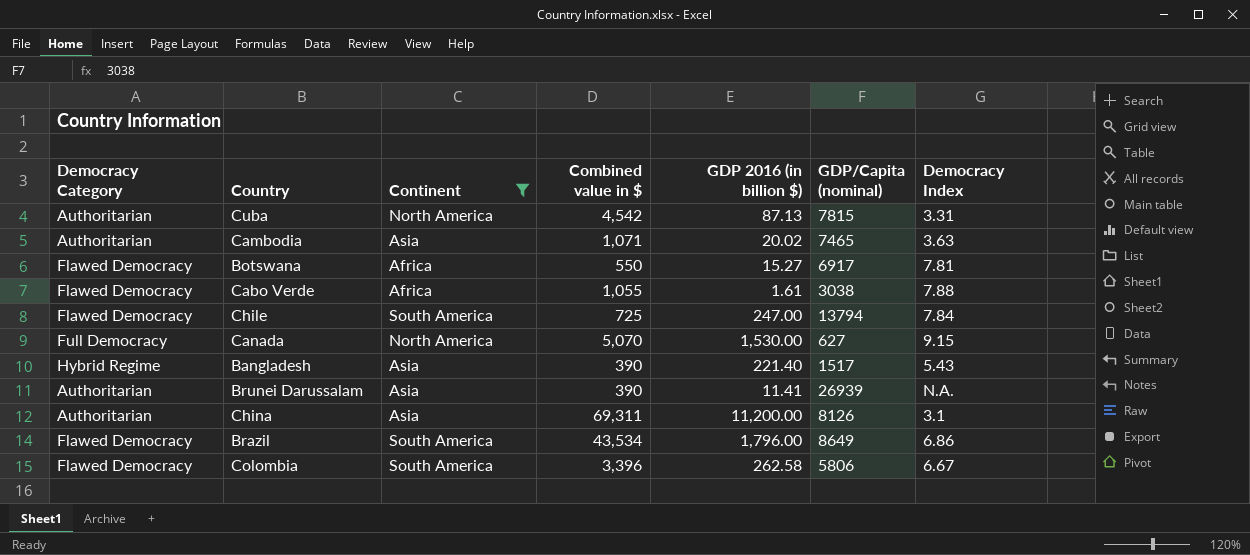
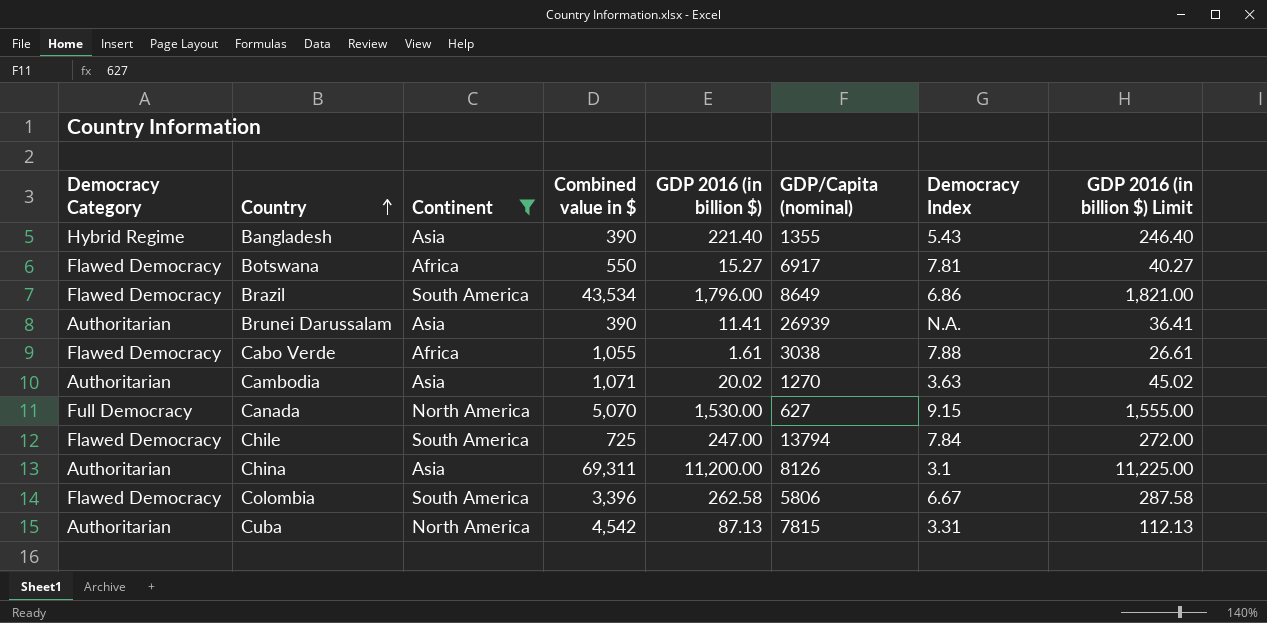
row order: none -> Country ascending
column GDP 2016 (in billion $) Limit | formula: none -> [GDP 2016 (in billion $)] + 25
Bangladesh | GDP/Capita (nominal): 1517 -> 1355
Cambodia | GDP/Capita (nominal): 7465 -> 1270

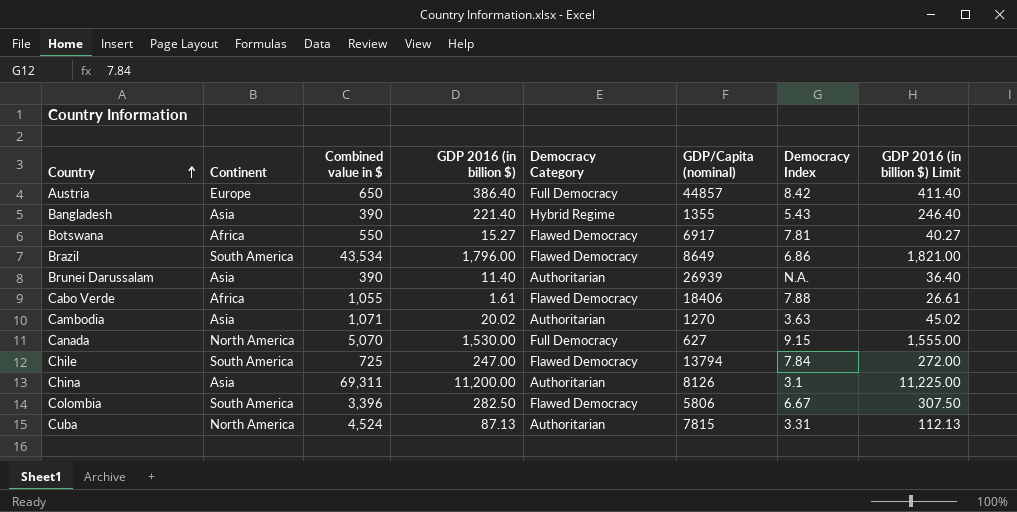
filter: Continent != Europe -> none
column Democracy Category | position: 1 -> 5
Brunei Darussalam | GDP 2016 (in billion $): 11.41 -> 11.40
Brunei Darussalam | GDP 2016 (in billion $) Limit: 36.41 -> 36.40
Cabo Verde | GDP/Capita (nominal): 3038 -> 18406
Colombia | GDP 2016 (in billion $): 262.58 -> 282.50
Colombia | GDP 2016 (in billion $) Limit: 287.58 -> 307.50
Cuba | Combined value in $: 4,542 -> 4,524

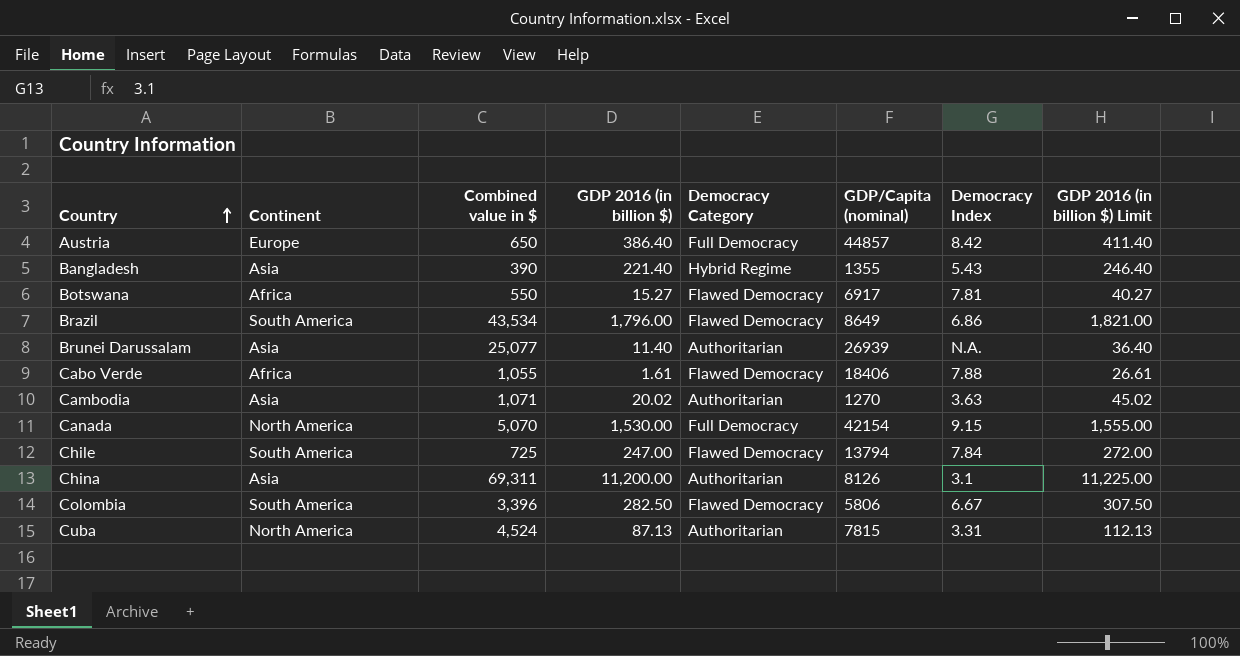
Brunei Darussalam | Combined value in $: 390 -> 25,077
Canada | GDP/Capita (nominal): 627 -> 42154

